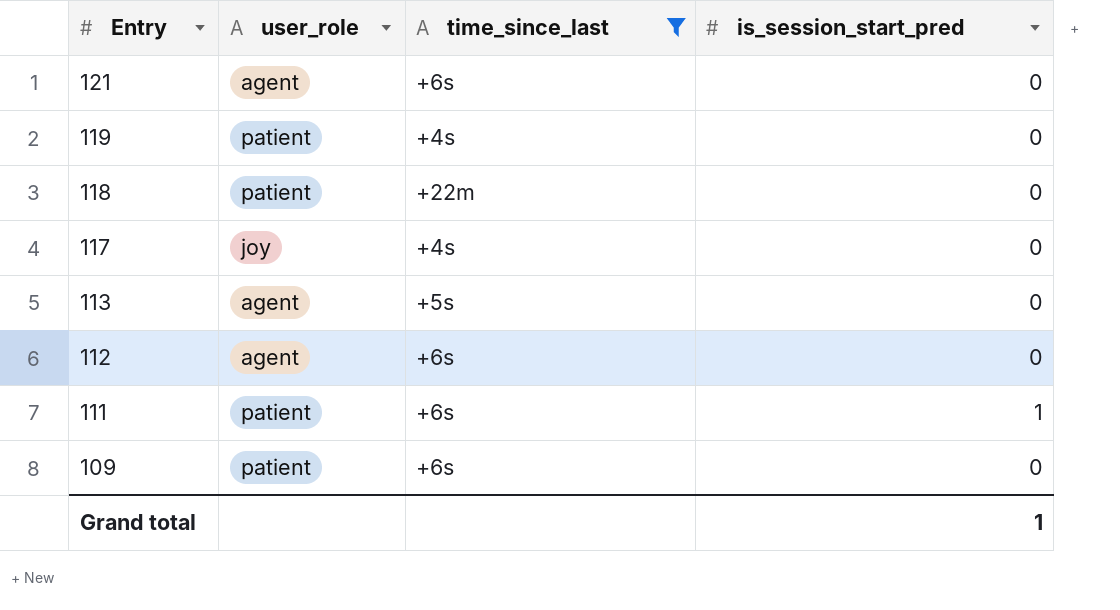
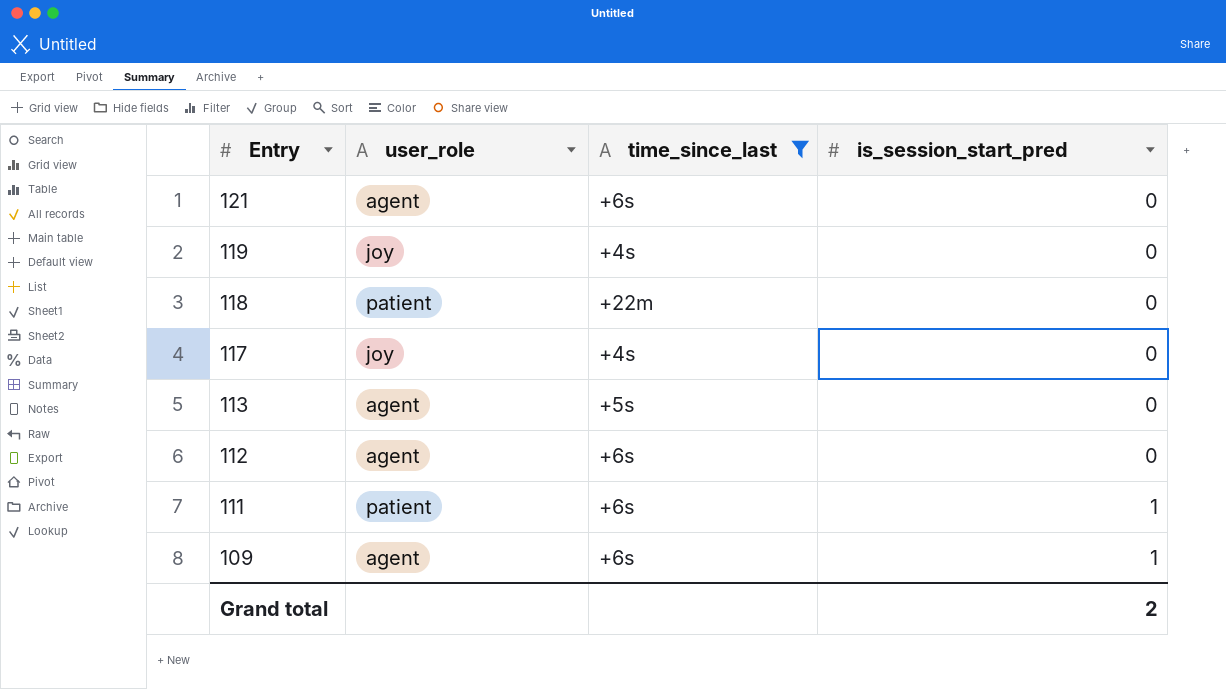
119 | user_role: patient -> joy
109 | user_role: patient -> agent
109 | is_session_start_pred: 0 -> 1
Grand total | is_session_start_pred: 1 -> 2

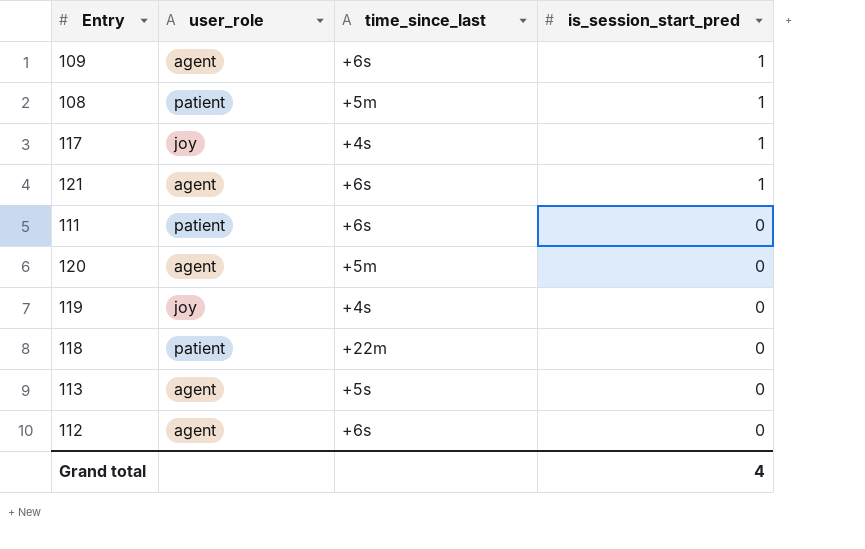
filter: time_since_last != +5m -> none
row order: Entry descending -> is_session_start_pred descending
117 | is_session_start_pred: 0 -> 1
121 | is_session_start_pred: 0 -> 1
111 | is_session_start_pred: 1 -> 0
Grand total | is_session_start_pred: 2 -> 4

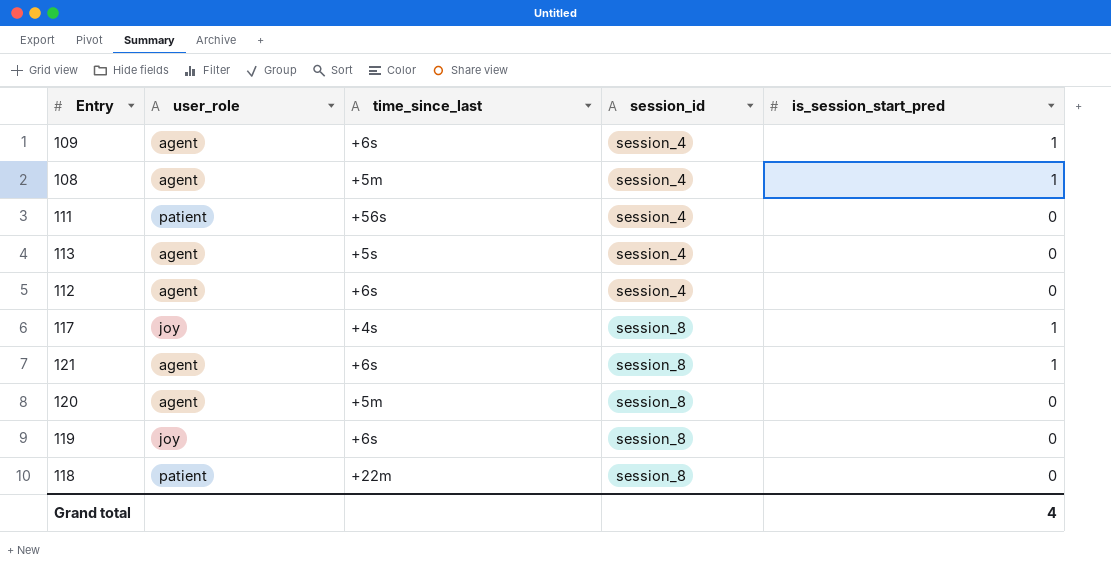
row order: is_session_start_pred descending -> session_id ascending
column session_id | position: none -> 4
108 | user_role: patient -> agent
111 | time_since_last: +6s -> +56s
119 | time_since_last: +4s -> +6s

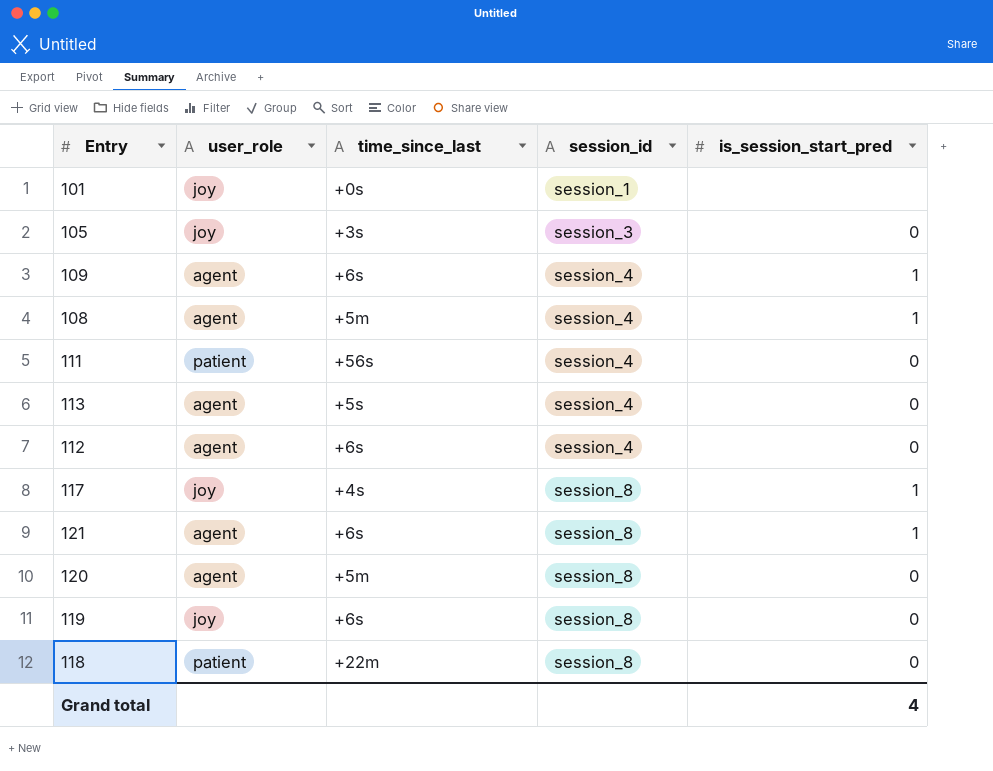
row 101: none -> joy | +0s | session_1 | none
row 105: none -> joy | +3s | session_3 | 0

